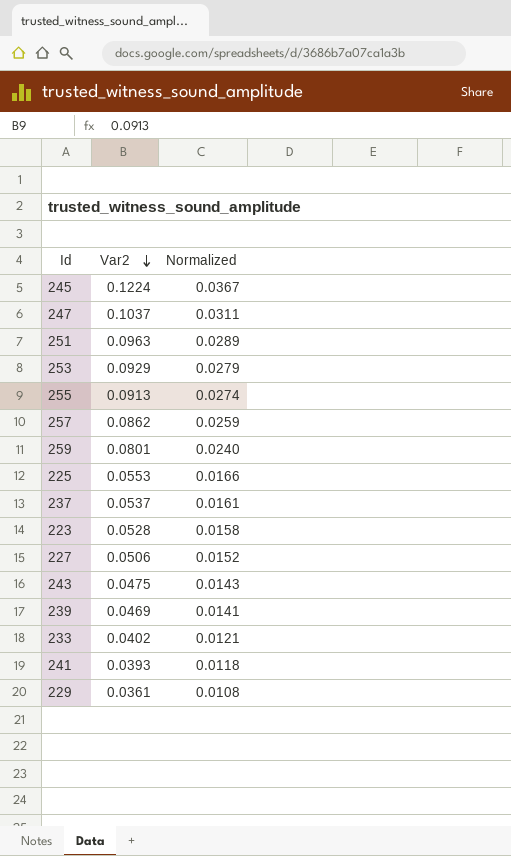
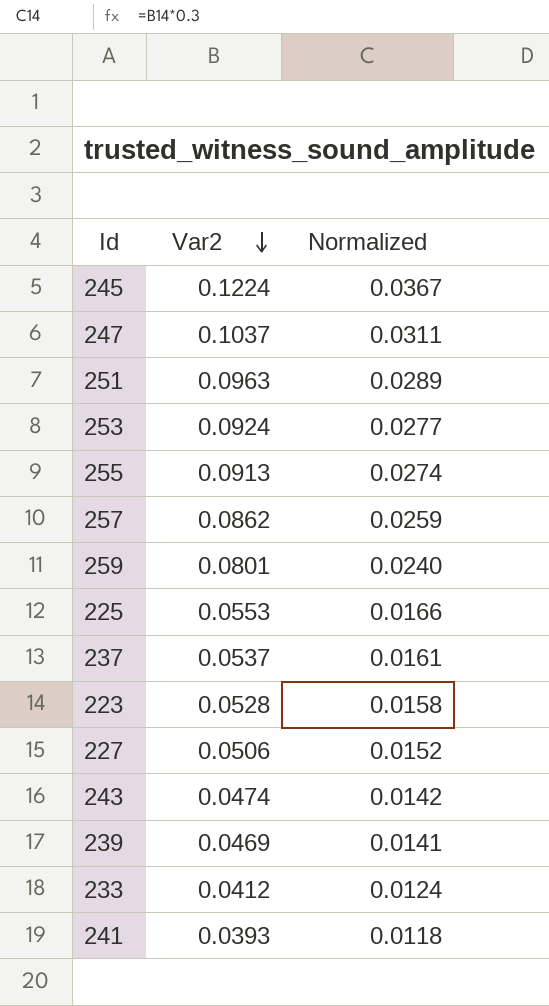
row 229: 0.0361 | 0.0108 -> none
253 | Var2: 0.0929 -> 0.0924
253 | Normalized: 0.0279 -> 0.0277
243 | Var2: 0.0475 -> 0.0474
243 | Normalized: 0.0143 -> 0.0142
233 | Var2: 0.0402 -> 0.0412
233 | Normalized: 0.0121 -> 0.0124

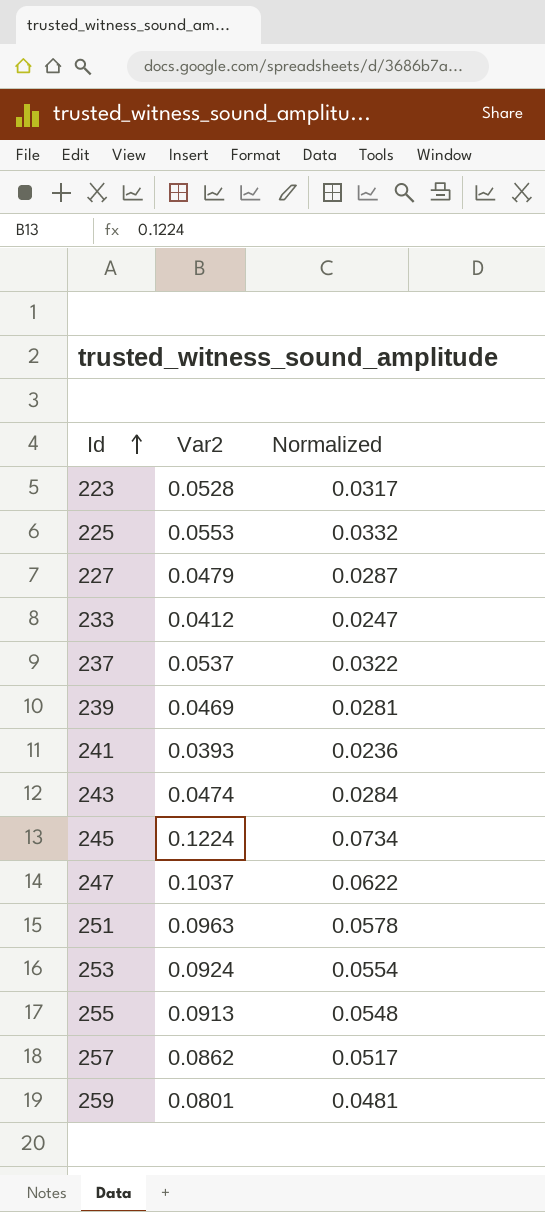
row order: Var2 descending -> Id ascending
column Normalized | formula: [Var2] * 0.3 -> [Var2] * 0.6
227 | Var2: 0.0506 -> 0.0479

